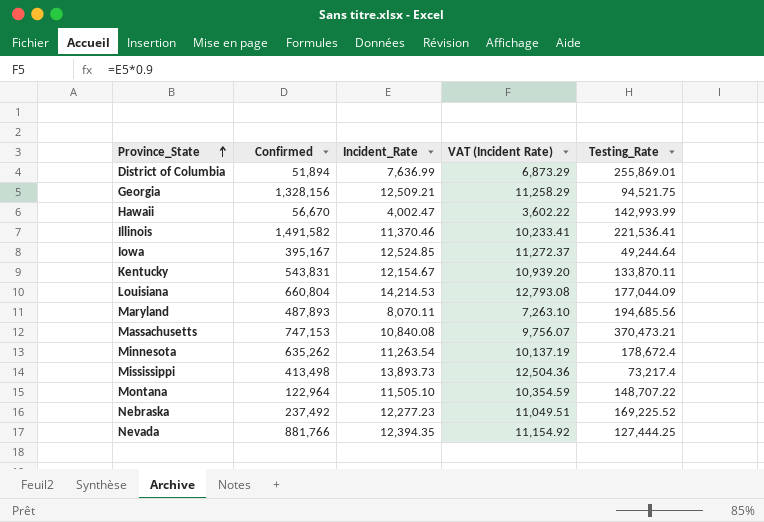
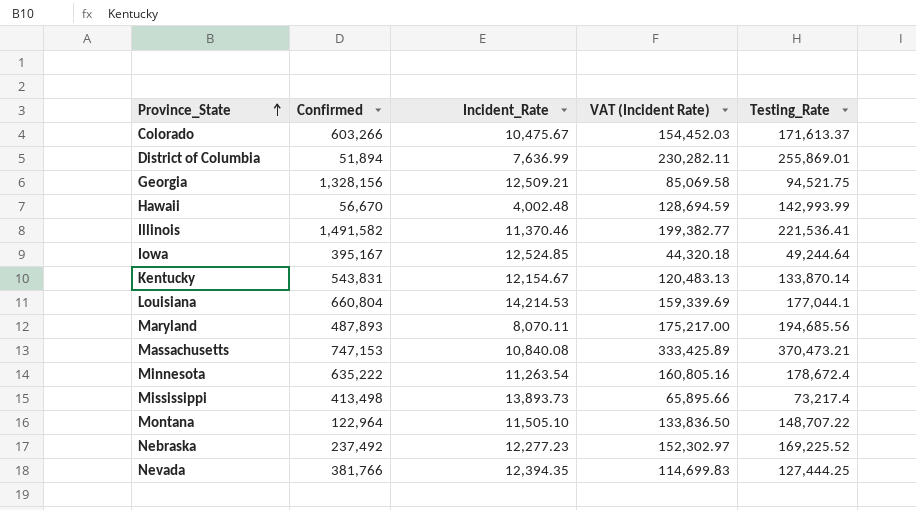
column VAT (Incident Rate) | formula: [Incident_Rate] * 0.9 -> [Testing_Rate] * 0.9
row Colorado: none -> 603,266 | 10,475.67 | 154,452.03 | 171,613.37
Hawaii | Incident_Rate: 4,002.47 -> 4,002.48
Kentucky | Testing_Rate: 133,870.11 -> 133,870.14
Louisiana | Testing_Rate: 177,044.09 -> 177,044.1
Minnesota | Confirmed: 635,262 -> 635,222
Nevada | Confirmed: 881,766 -> 381,766

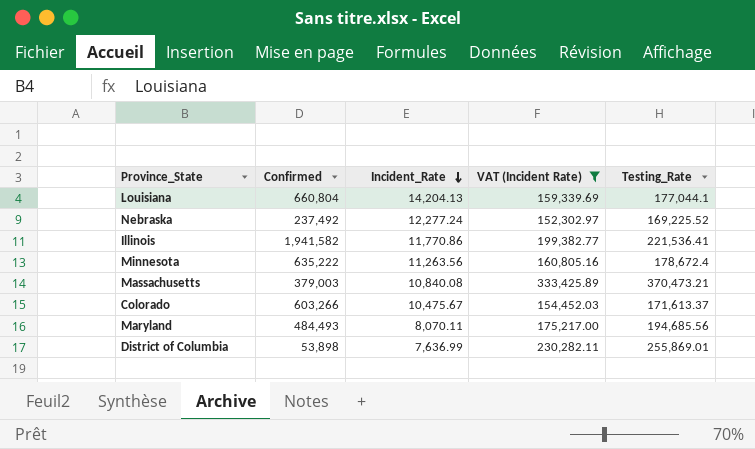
filter: none -> VAT (Incident Rate) >= 152,302.97
row order: Province_State ascending -> Incident_Rate descending
Louisiana | Incident_Rate: 14,214.53 -> 14,204.13
Nebraska | Incident_Rate: 12,277.23 -> 12,277.24
Illinois | Confirmed: 1,491,582 -> 1,941,582
Illinois | Incident_Rate: 11,370.46 -> 11,770.86
Minnesota | Incident_Rate: 11,263.54 -> 11,263.56
Massachusetts | Confirmed: 747,153 -> 379,003
Maryland | Confirmed: 487,893 -> 484,493
District of Columbia | Confirmed: 51,894 -> 53,898

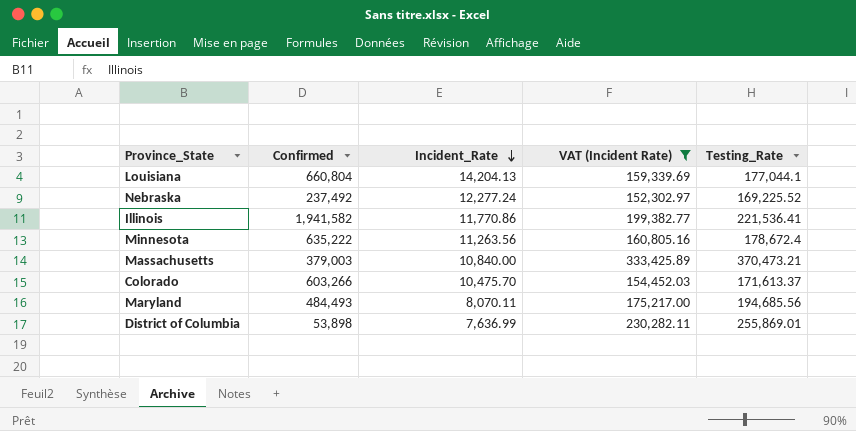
Massachusetts | Incident_Rate: 10,840.08 -> 10,840.00
Colorado | Incident_Rate: 10,475.67 -> 10,475.70

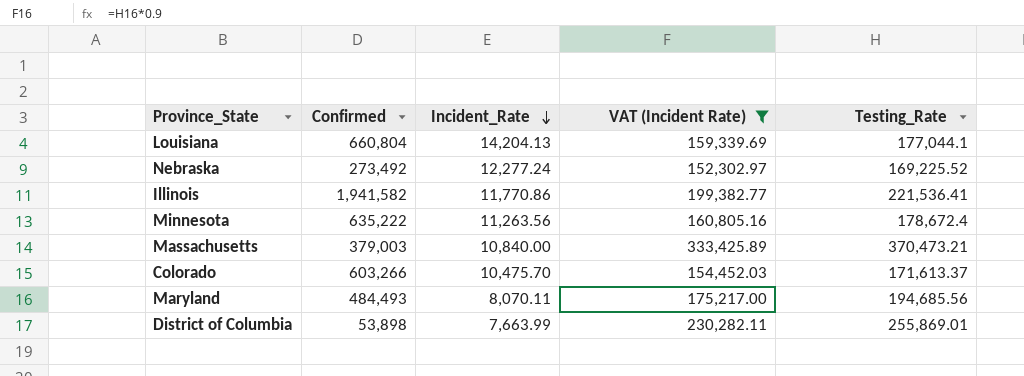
Nebraska | Confirmed: 237,492 -> 273,492
District of Columbia | Incident_Rate: 7,636.99 -> 7,663.99

